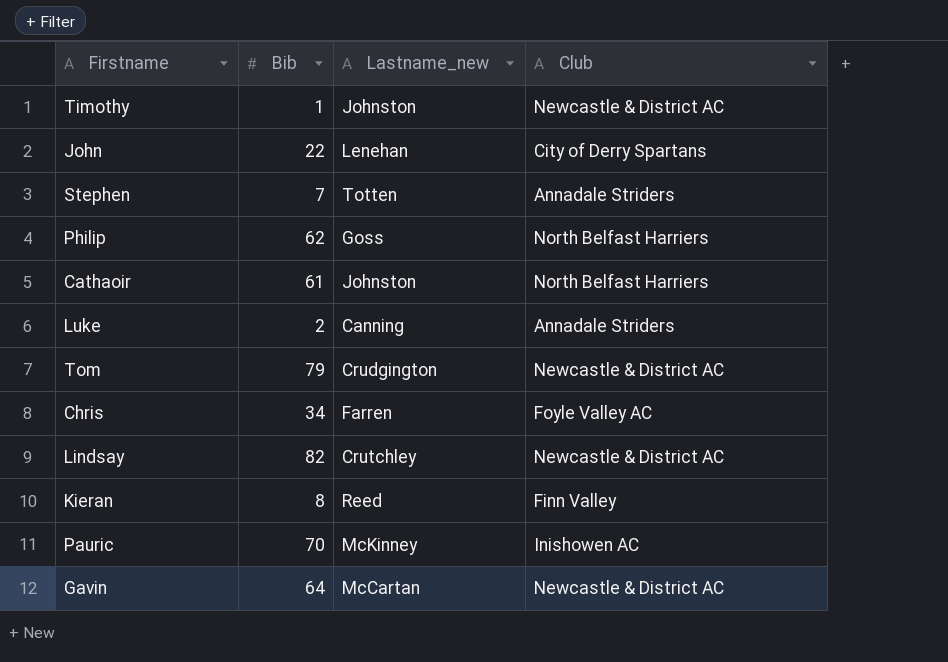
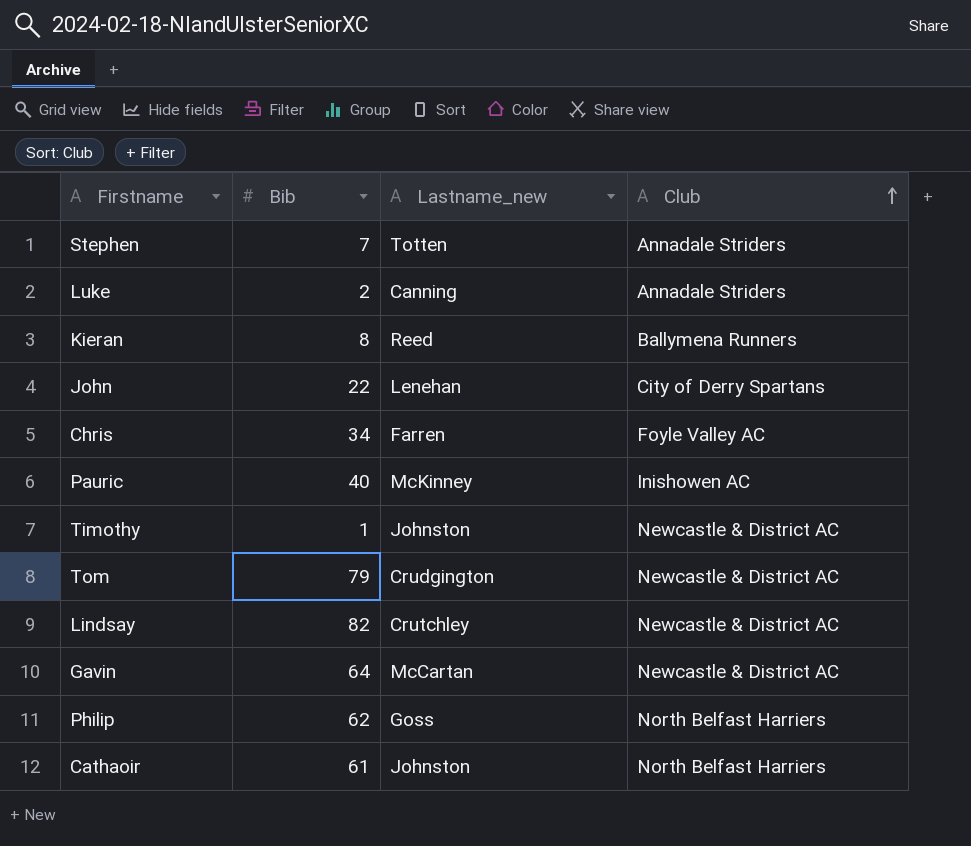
row order: none -> Club ascending
Kieran | Club: Finn Valley -> Ballymena Runners
Pauric | Bib: 70 -> 40

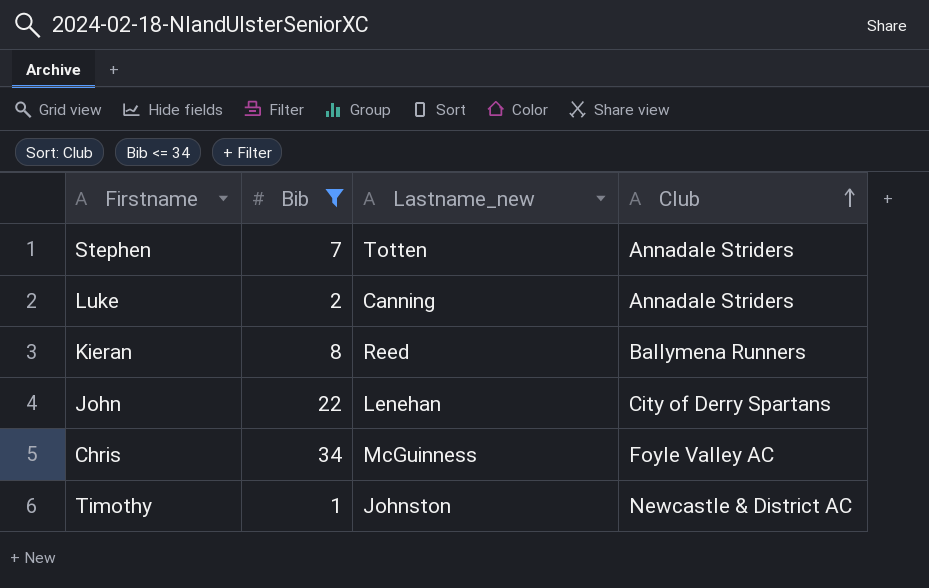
filter: none -> Bib <= 34
Chris | Lastname_new: Farren -> McGuinness

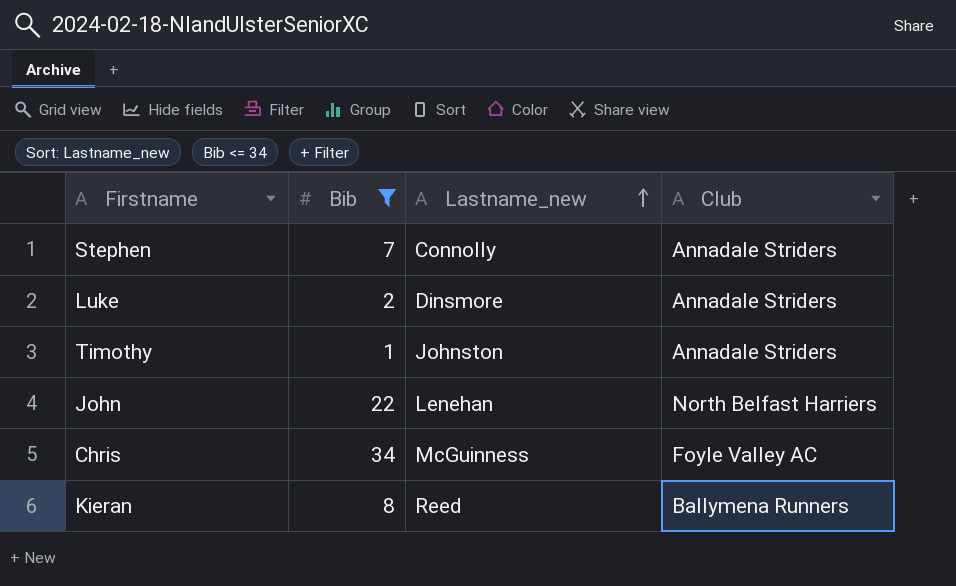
row order: Club ascending -> Lastname_new ascending
Stephen | Lastname_new: Totten -> Connolly
Luke | Lastname_new: Canning -> Dinsmore
Timothy | Club: Newcastle & District AC -> Annadale Striders
John | Club: City of Derry Spartans -> North Belfast Harriers

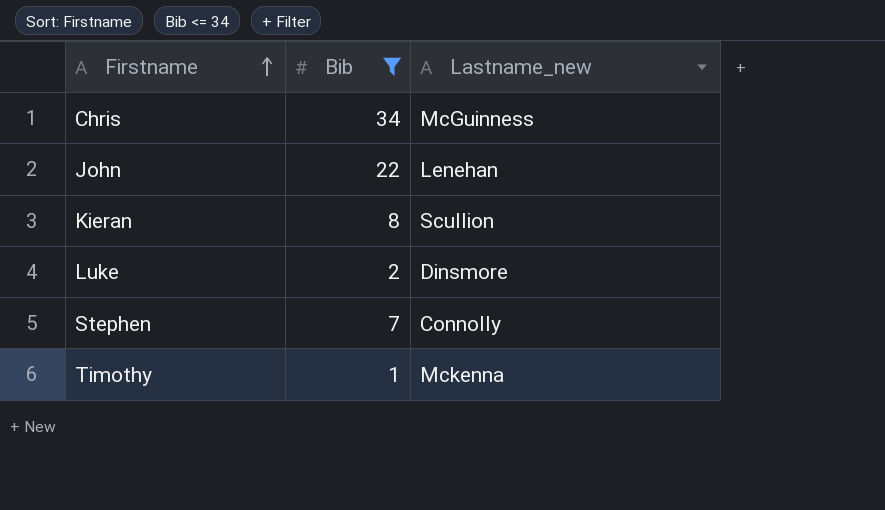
row order: Lastname_new ascending -> Firstname ascending
column Club | position: 4 -> none
Kieran | Lastname_new: Reed -> Scullion
Timothy | Lastname_new: Johnston -> Mckenna

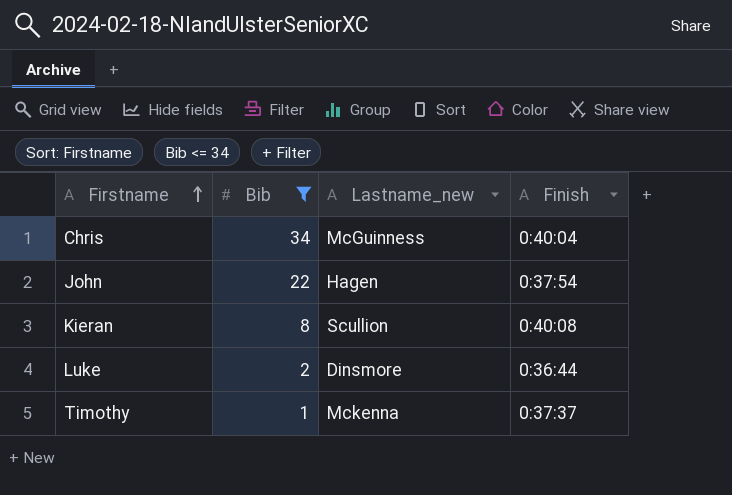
column Finish | position: none -> 4
row Stephen: 7 | Connolly -> none
John | Lastname_new: Lenehan -> Hagen

